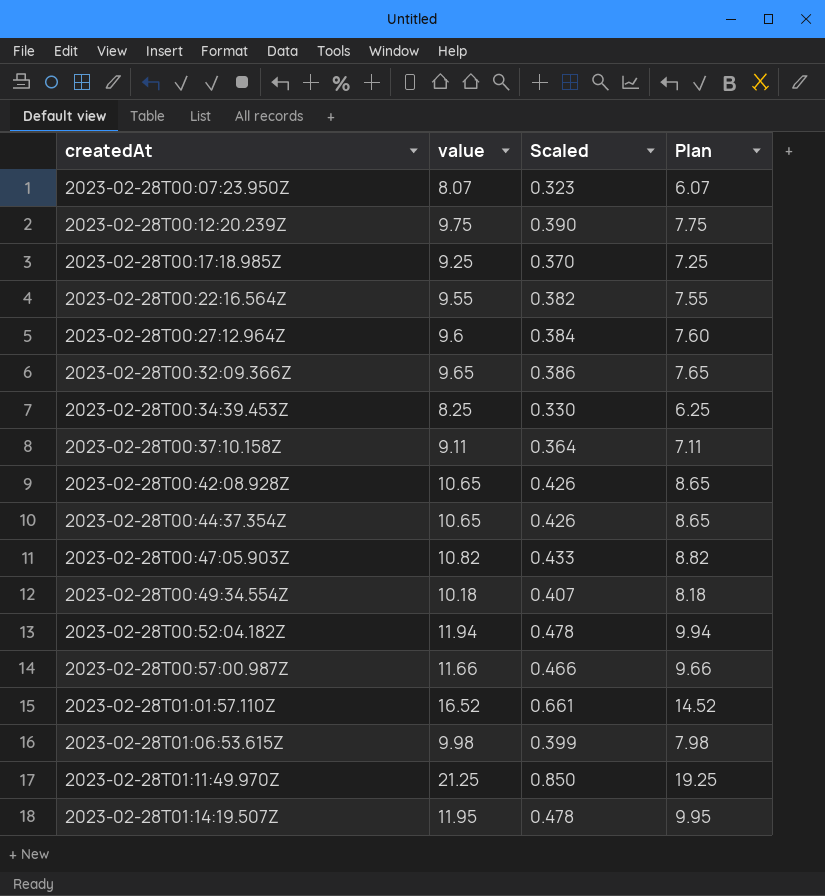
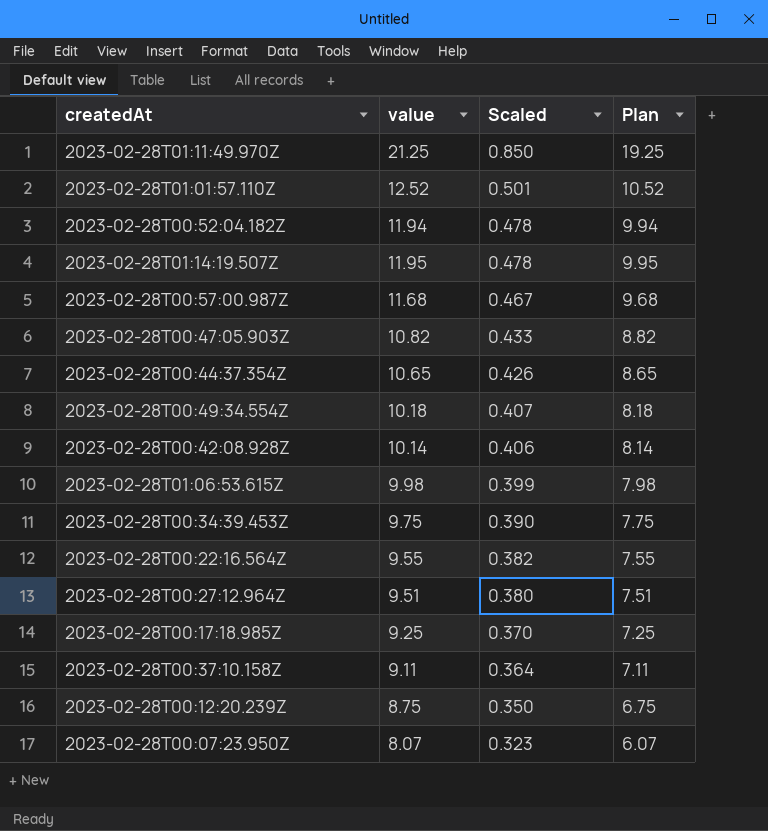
row order: createdAt ascending -> Scaled descending
row 2023-02-28T00:32:09.366Z: 9.65 | 0.386 | 7.65 -> none
2023-02-28T01:01:57.110Z | value: 16.52 -> 12.52
2023-02-28T01:01:57.110Z | Scaled: 0.661 -> 0.501
2023-02-28T01:01:57.110Z | Plan: 14.52 -> 10.52
2023-02-28T00:57:00.987Z | value: 11.66 -> 11.68
2023-02-28T00:57:00.987Z | Scaled: 0.466 -> 0.467
2023-02-28T00:57:00.987Z | Plan: 9.66 -> 9.68
2023-02-28T00:42:08.928Z | value: 10.65 -> 10.14
2023-02-28T00:42:08.928Z | Scaled: 0.426 -> 0.406
2023-02-28T00:42:08.928Z | Plan: 8.65 -> 8.14
2023-02-28T00:34:39.453Z | value: 8.25 -> 9.75
2023-02-28T00:34:39.453Z | Scaled: 0.330 -> 0.390
2023-02-28T00:34:39.453Z | Plan: 6.25 -> 7.75
2023-02-28T00:27:12.964Z | value: 9.6 -> 9.51
2023-02-28T00:27:12.964Z | Scaled: 0.384 -> 0.380
2023-02-28T00:27:12.964Z | Plan: 7.60 -> 7.51
2023-02-28T00:12:20.239Z | value: 9.75 -> 8.75
2023-02-28T00:12:20.239Z | Scaled: 0.390 -> 0.350
2023-02-28T00:12:20.239Z | Plan: 7.75 -> 6.75

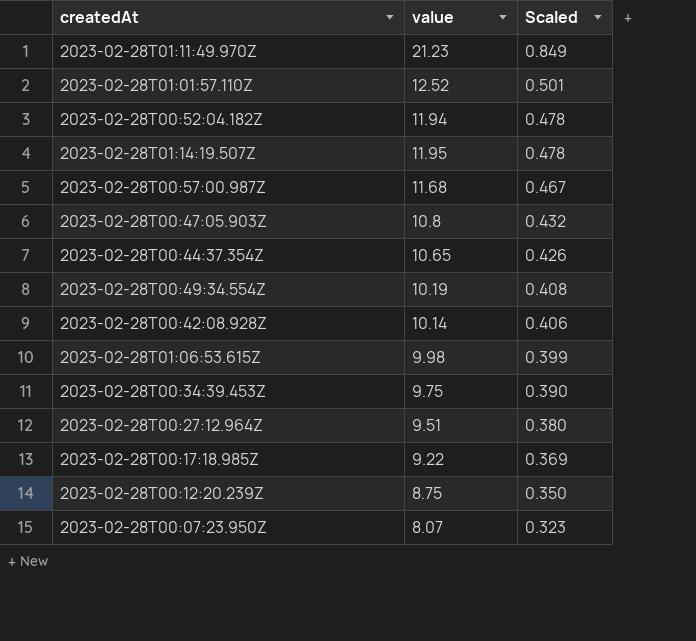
column Plan | formula: [value] - 2 -> none
row 2023-02-28T00:22:16.564Z: 9.55 | 0.382 | 7.55 -> none
row 2023-02-28T00:37:10.158Z: 9.11 | 0.364 | 7.11 -> none
2023-02-28T01:11:49.970Z | value: 21.25 -> 21.23
2023-02-28T01:11:49.970Z | Scaled: 0.850 -> 0.849
2023-02-28T00:47:05.903Z | value: 10.82 -> 10.8
2023-02-28T00:47:05.903Z | Scaled: 0.433 -> 0.432
2023-02-28T00:49:34.554Z | value: 10.18 -> 10.19
2023-02-28T00:49:34.554Z | Scaled: 0.407 -> 0.408
2023-02-28T00:17:18.985Z | value: 9.25 -> 9.22
2023-02-28T00:17:18.985Z | Scaled: 0.370 -> 0.369

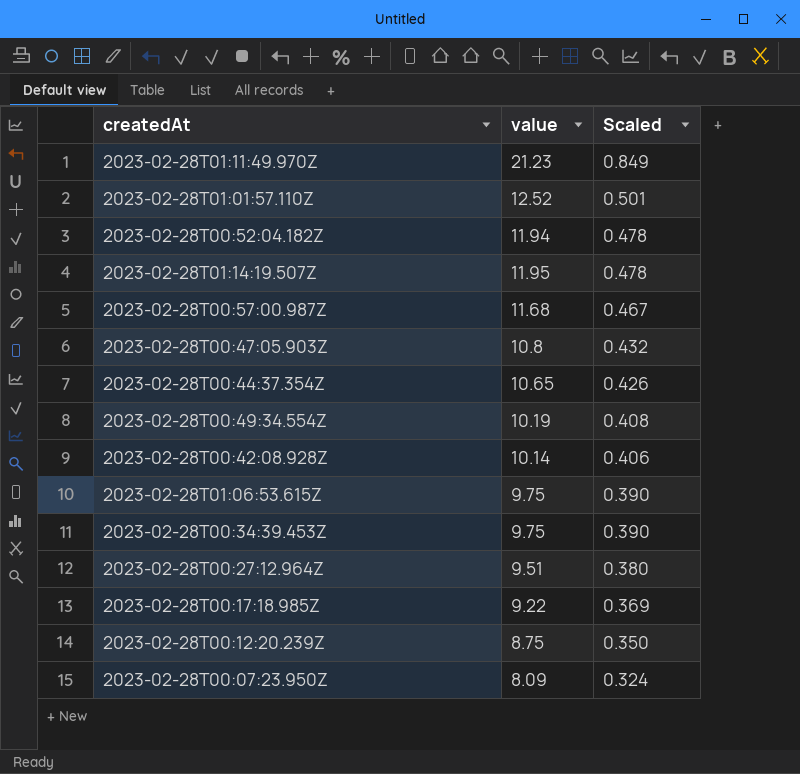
2023-02-28T01:06:53.615Z | value: 9.98 -> 9.75
2023-02-28T01:06:53.615Z | Scaled: 0.399 -> 0.390
2023-02-28T00:07:23.950Z | value: 8.07 -> 8.09
2023-02-28T00:07:23.950Z | Scaled: 0.323 -> 0.324

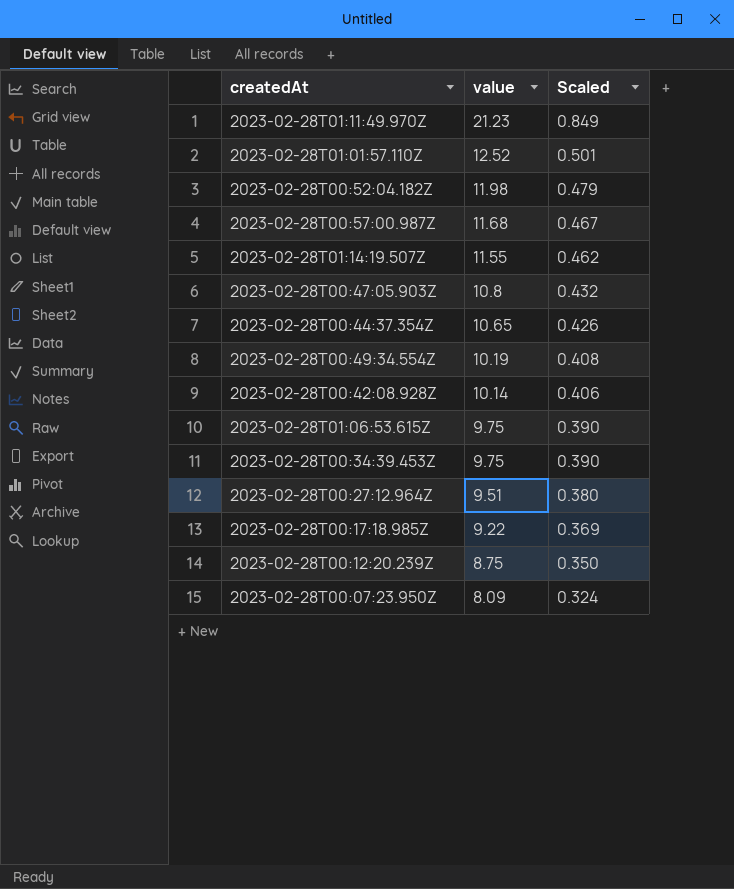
row order: Scaled descending -> value descending
2023-02-28T00:52:04.182Z | value: 11.94 -> 11.98
2023-02-28T00:52:04.182Z | Scaled: 0.478 -> 0.479
2023-02-28T01:14:19.507Z | value: 11.95 -> 11.55
2023-02-28T01:14:19.507Z | Scaled: 0.478 -> 0.462

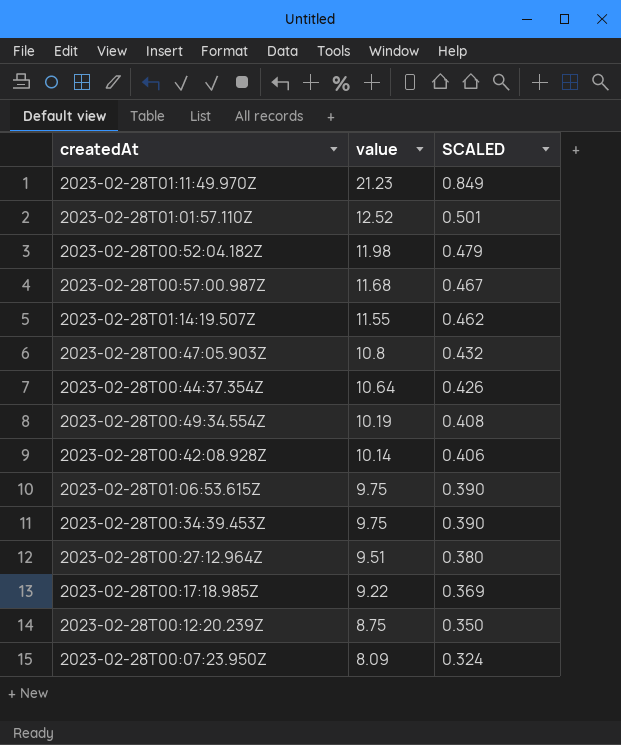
column name: Scaled -> SCALED
2023-02-28T00:44:37.354Z | value: 10.65 -> 10.64

